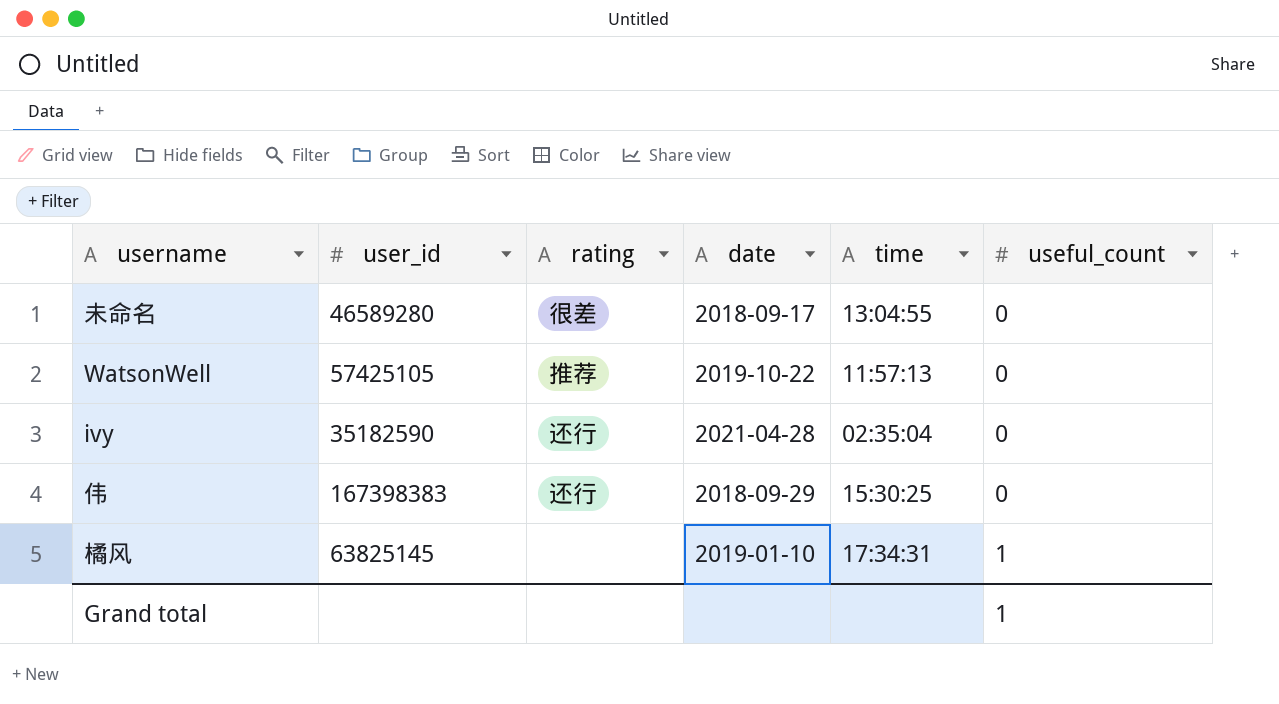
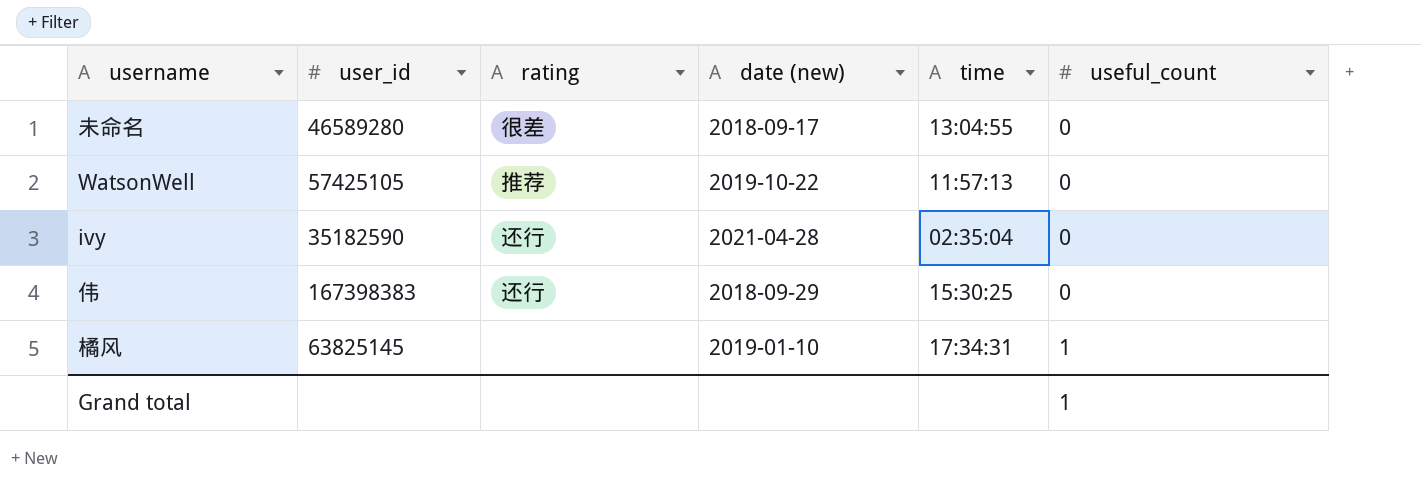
column name: date -> date (new)

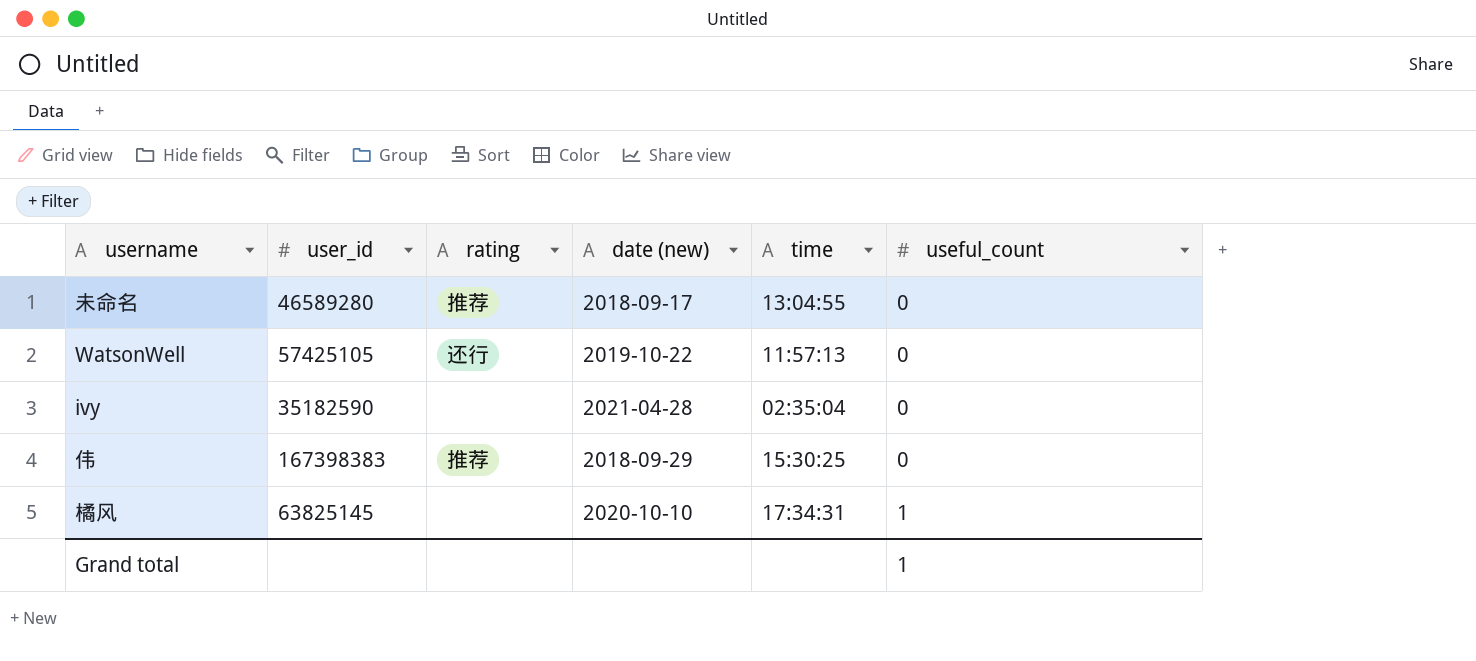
未命名 | rating: 很差 -> 推荐
WatsonWell | rating: 推荐 -> 还行
ivy | rating: 还行 -> none
伟 | rating: 还行 -> 推荐
橘风 | date (new): 2019-01-10 -> 2020-10-10

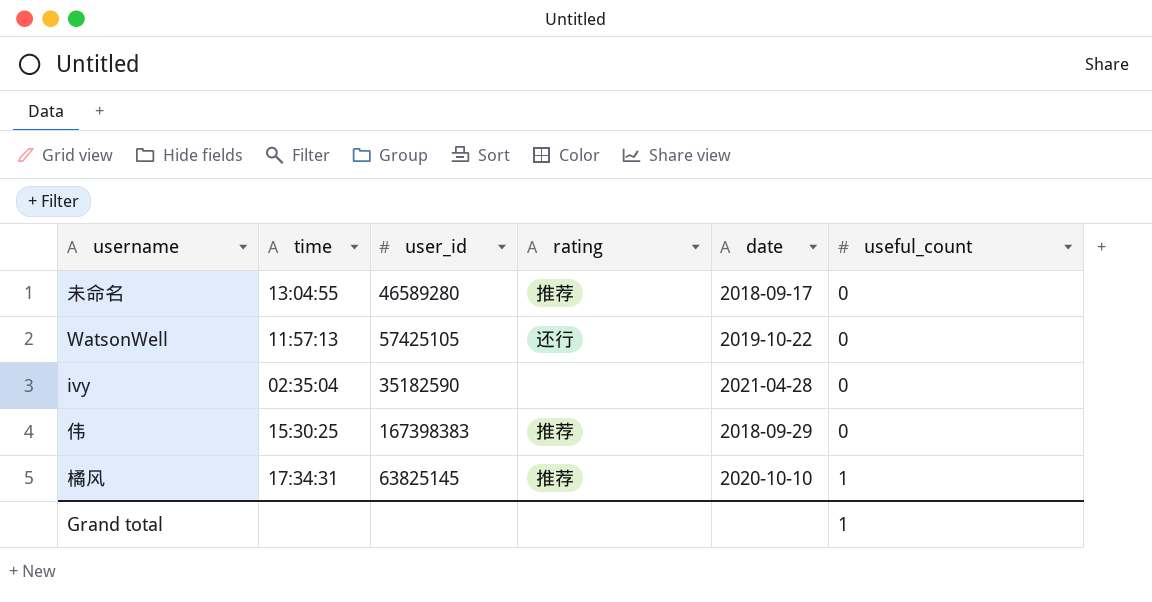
column time | position: 5 -> 2
column name: date (new) -> date
橘风 | rating: none -> 推荐

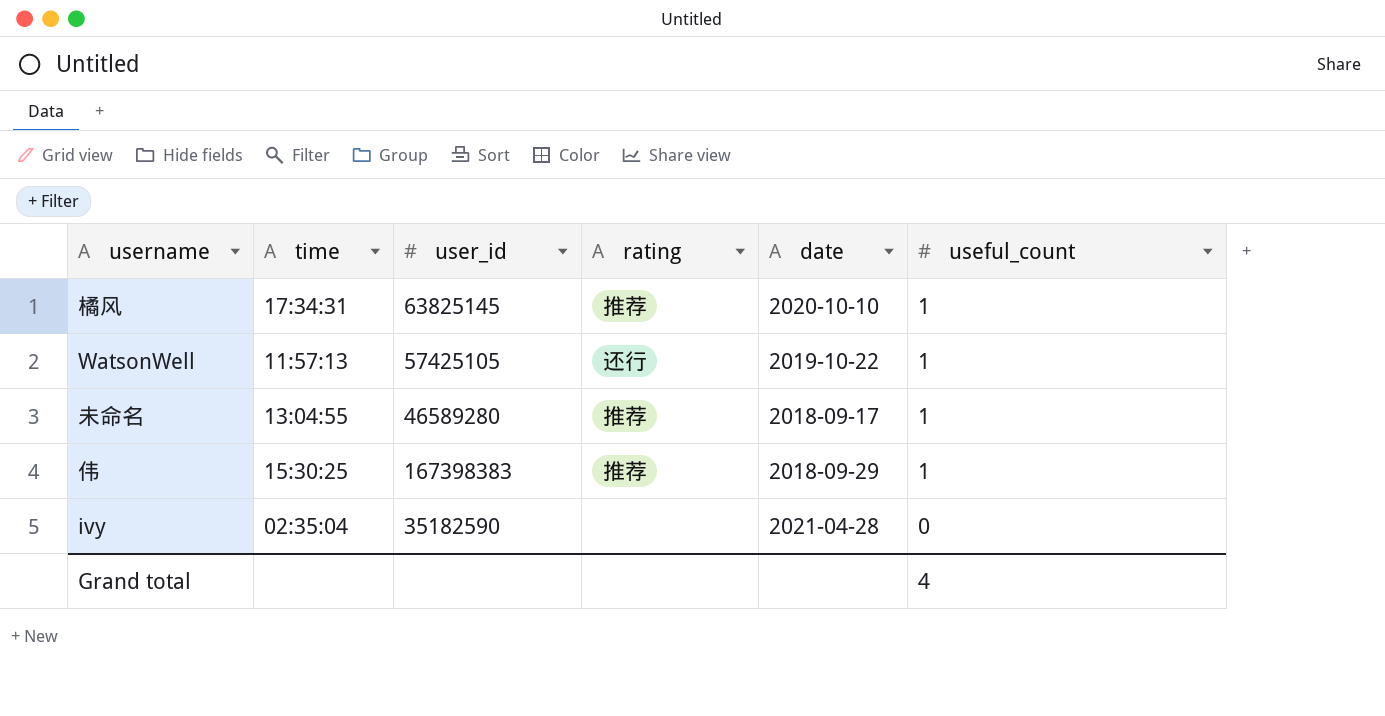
row order: useful_count ascending -> useful_count descending
WatsonWell | useful_count: 0 -> 1
未命名 | useful_count: 0 -> 1
伟 | useful_count: 0 -> 1
Grand total | useful_count: 1 -> 4

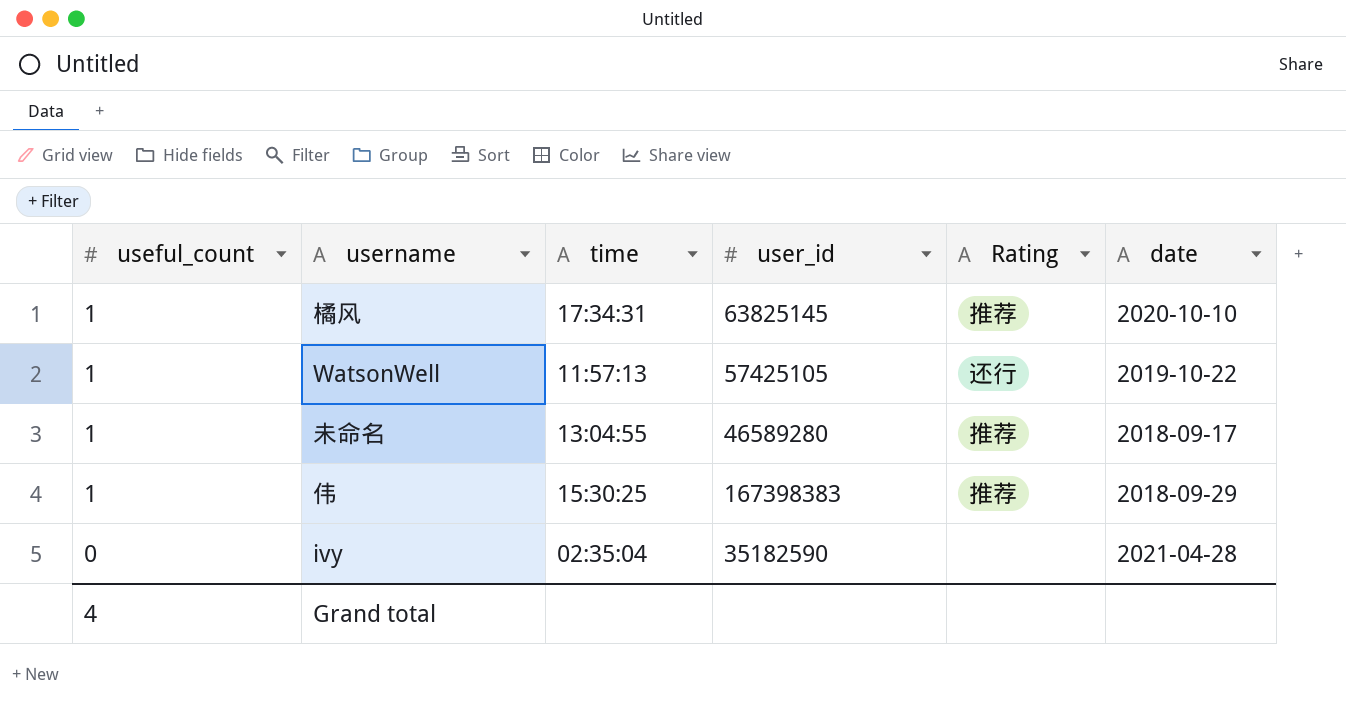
column useful_count | position: 6 -> 1
column name: rating -> Rating

